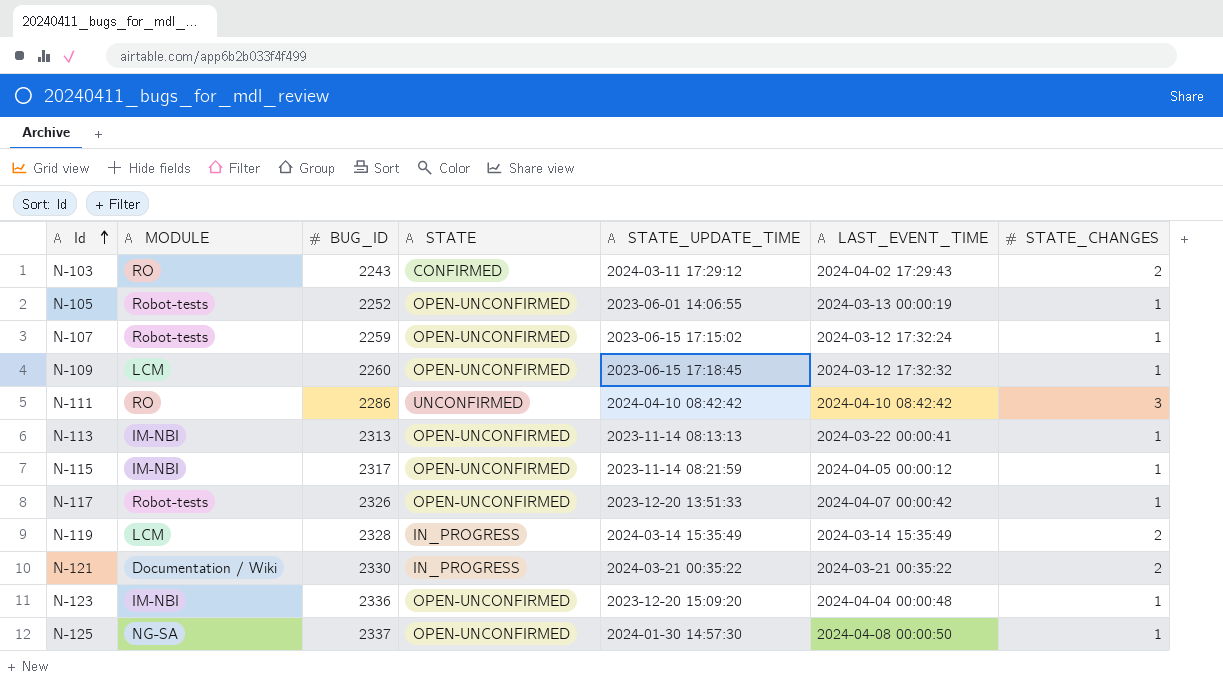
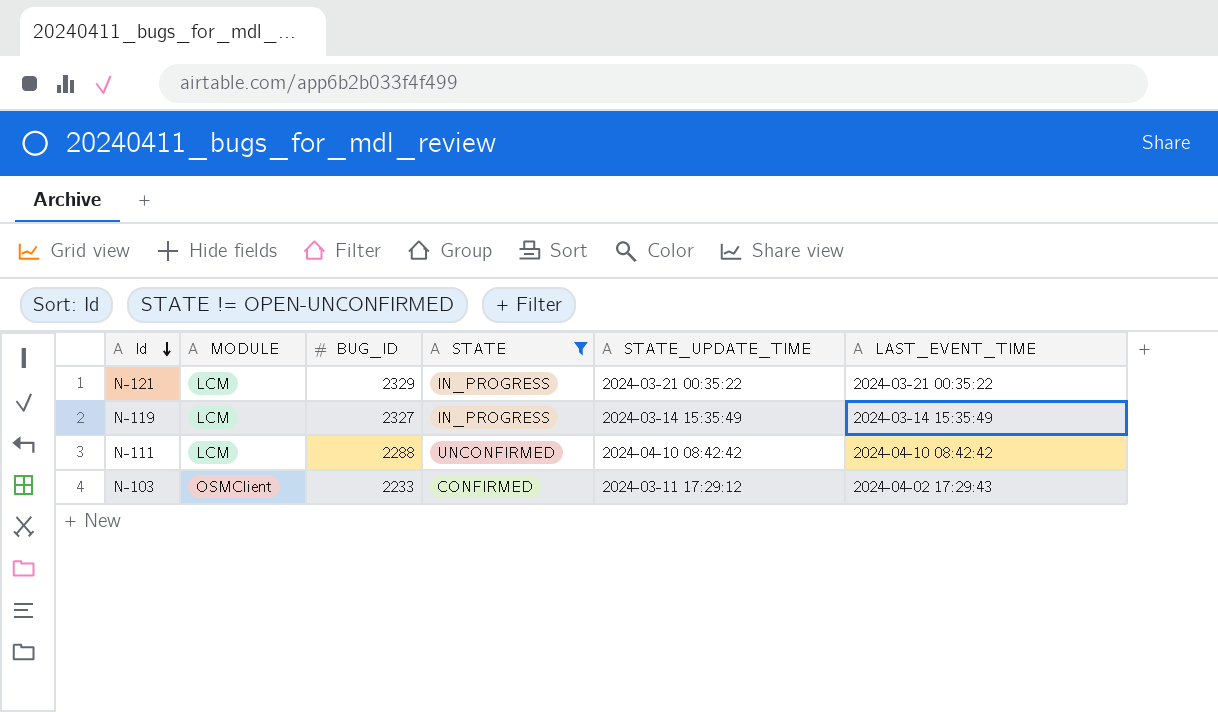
filter: none -> STATE != OPEN-UNCONFIRMED
row order: Id ascending -> Id descending
column STATE_CHANGES | position: 7 -> none
N-121 | MODULE: Documentation / Wiki -> LCM
N-121 | BUG_ID: 2330 -> 2329
N-119 | BUG_ID: 2328 -> 2327
N-111 | MODULE: RO -> LCM
N-111 | BUG_ID: 2286 -> 2288
N-103 | MODULE: RO -> OSMClient
N-103 | BUG_ID: 2243 -> 2233

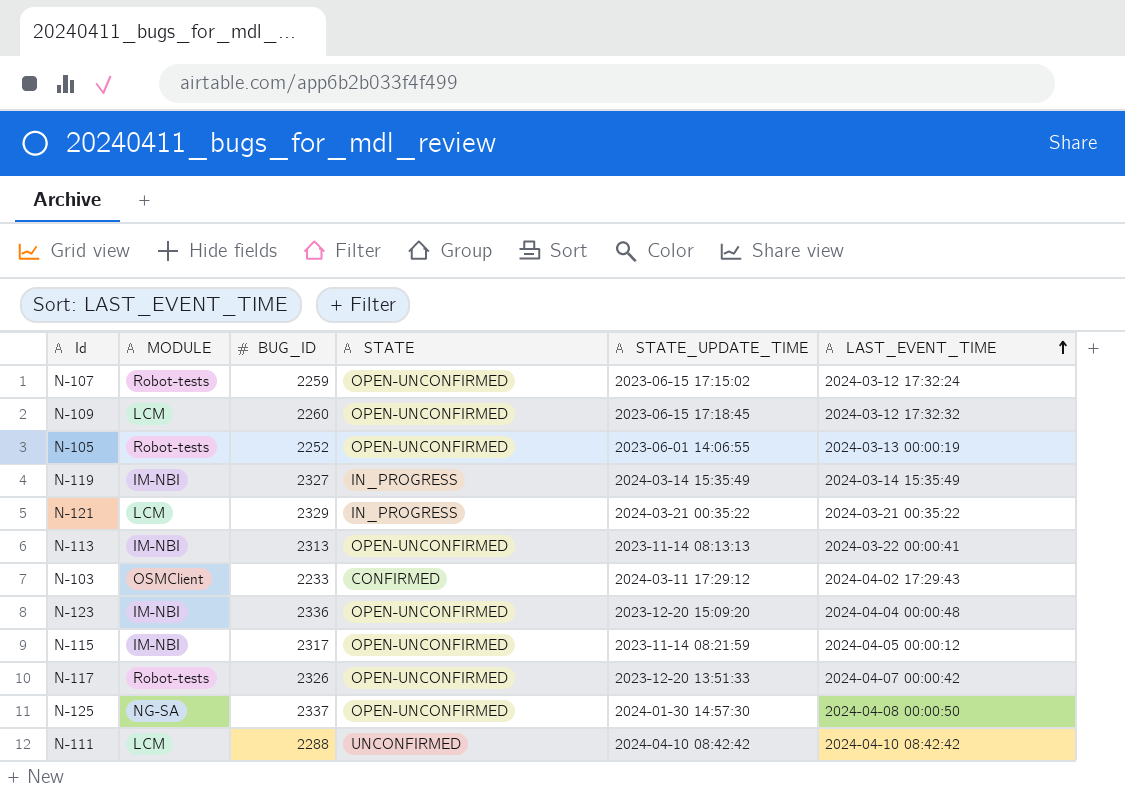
filter: STATE != OPEN-UNCONFIRMED -> none
row order: Id descending -> LAST_EVENT_TIME ascending
N-119 | MODULE: LCM -> IM-NBI

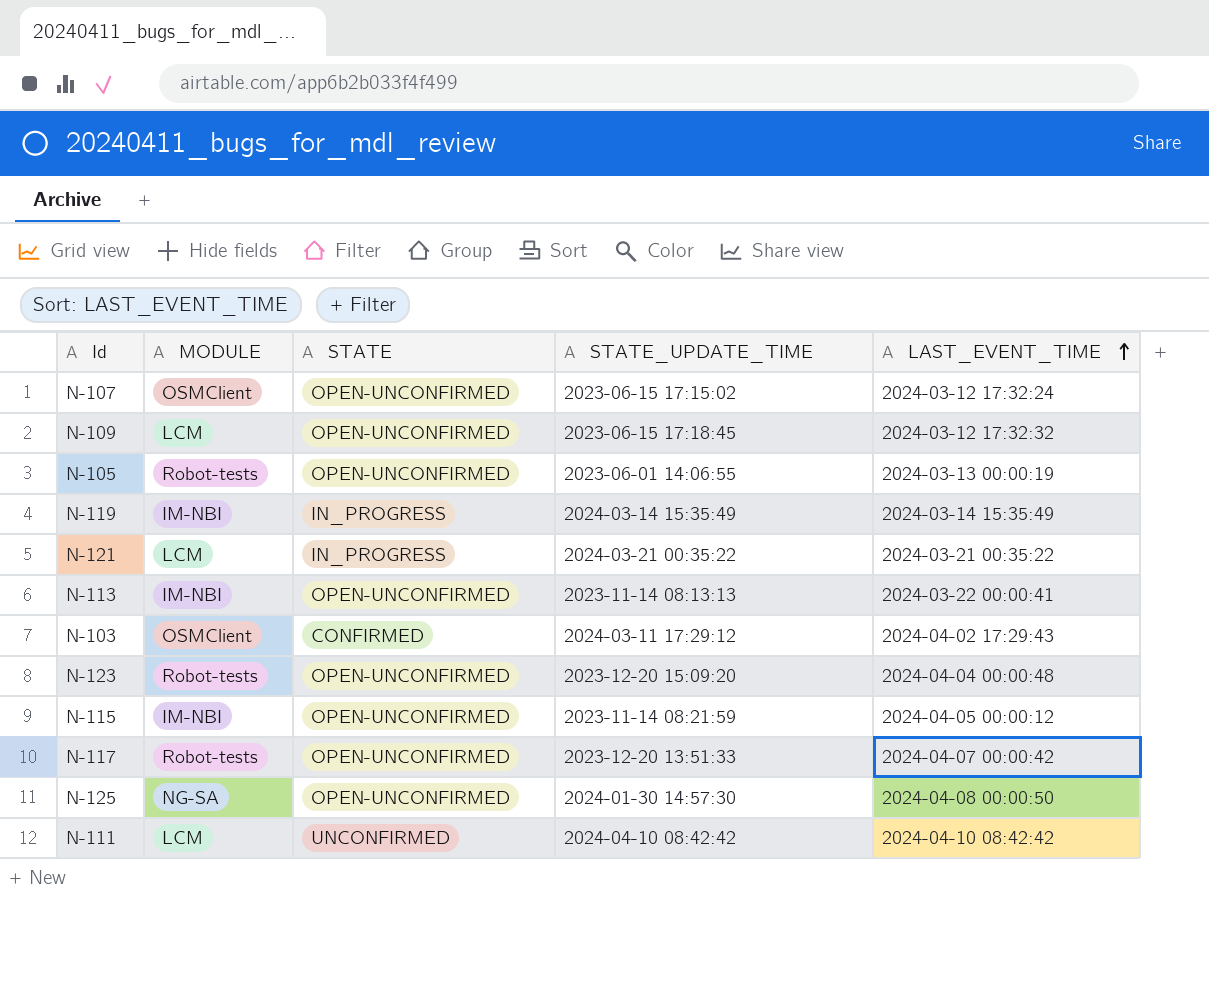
column BUG_ID | position: 3 -> none
N-107 | MODULE: Robot-tests -> OSMClient
N-123 | MODULE: IM-NBI -> Robot-tests

